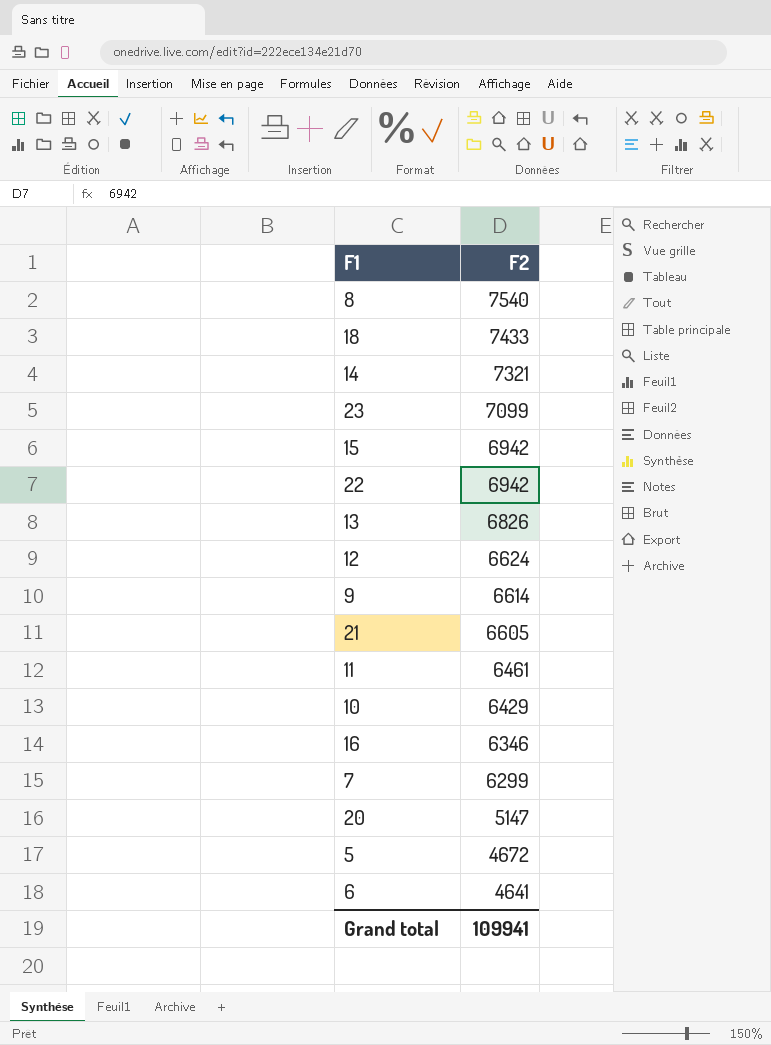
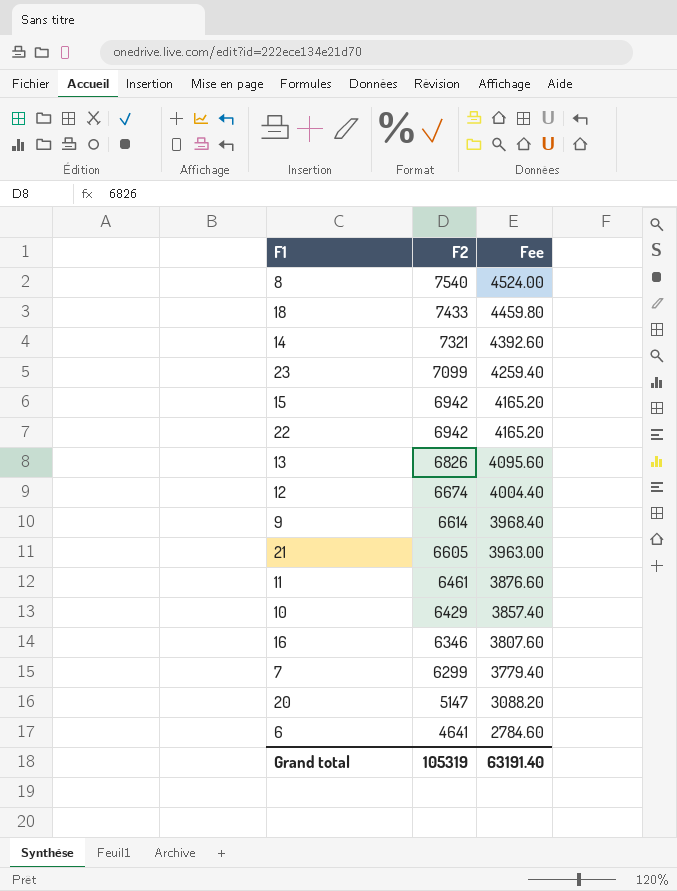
column Fee | formula: none -> [F2] * 0.6
row 5: 4672 -> none
12 | F2: 6624 -> 6674
Grand total | F2: 109941 -> 105319

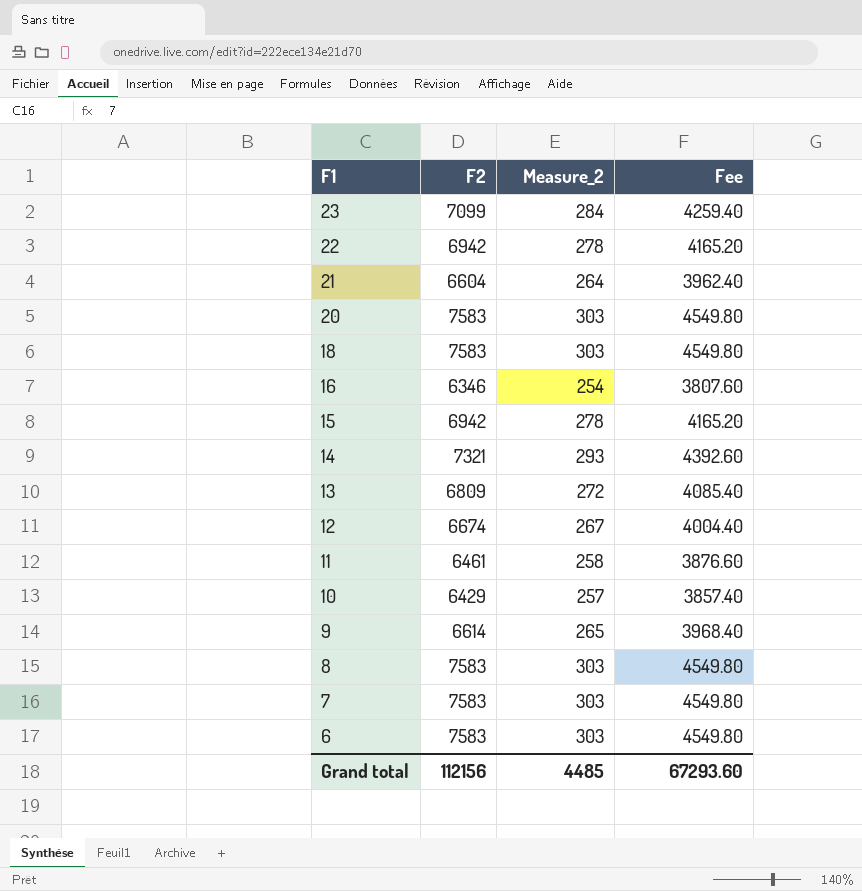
row order: F2 descending -> F1 descending
column Measure_2 | formula: none -> [F2] * 0.04
21 | F2: 6605 -> 6604
21 | Fee: 3963.00 -> 3962.40
20 | F2: 5147 -> 7583
20 | Fee: 3088.20 -> 4549.80
18 | F2: 7433 -> 7583
18 | Fee: 4459.80 -> 4549.80
13 | F2: 6826 -> 6809
13 | Fee: 4095.60 -> 4085.40
8 | F2: 7540 -> 7583
8 | Fee: 4524.00 -> 4549.80
7 | F2: 6299 -> 7583
7 | Fee: 3779.40 -> 4549.80
6 | F2: 4641 -> 7583
6 | Fee: 2784.60 -> 4549.80
Grand total | F2: 105319 -> 112156
Grand total | Fee: 63191.40 -> 67293.60

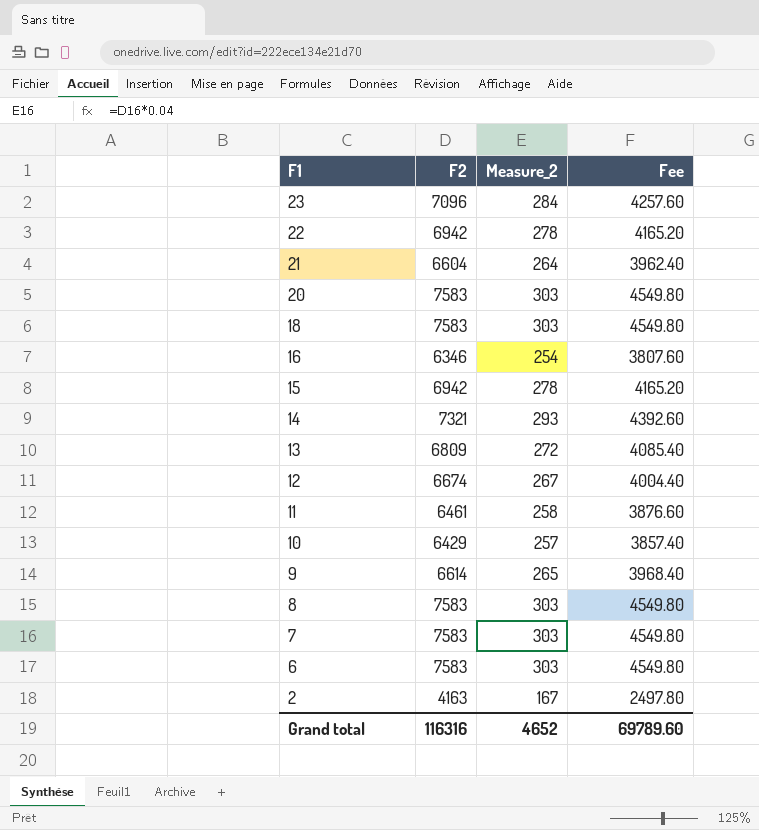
23 | F2: 7099 -> 7096
23 | Fee: 4259.40 -> 4257.60
row 2: none -> 4163 | 167 | 2497.80
Grand total | F2: 112156 -> 116316
Grand total | Measure_2: 4485 -> 4652
Grand total | Fee: 67293.60 -> 69789.60

